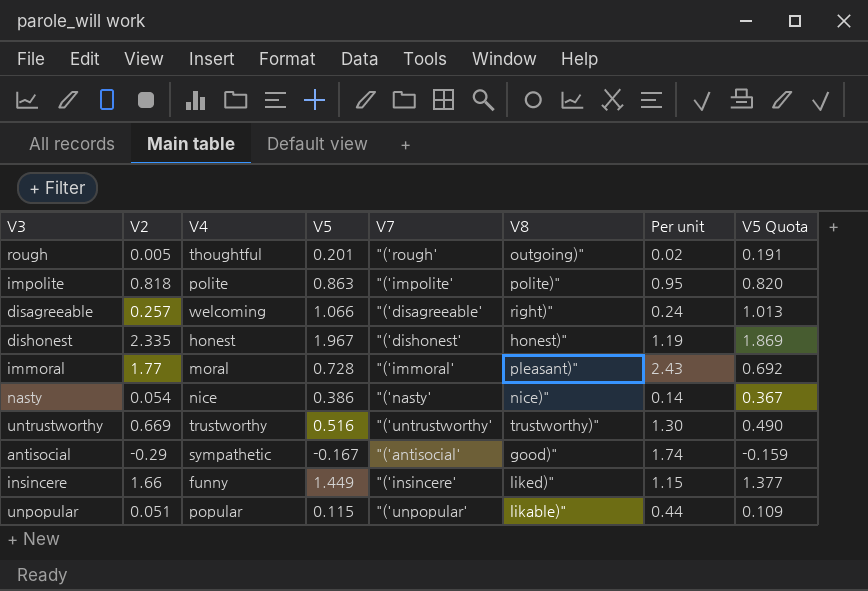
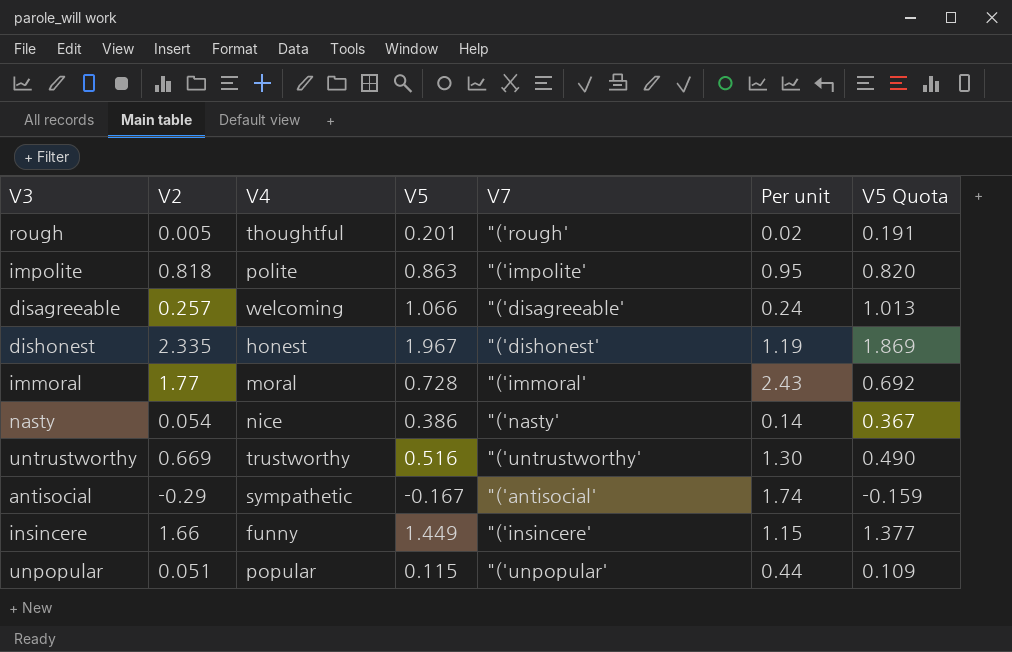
column V8 | position: 6 -> none

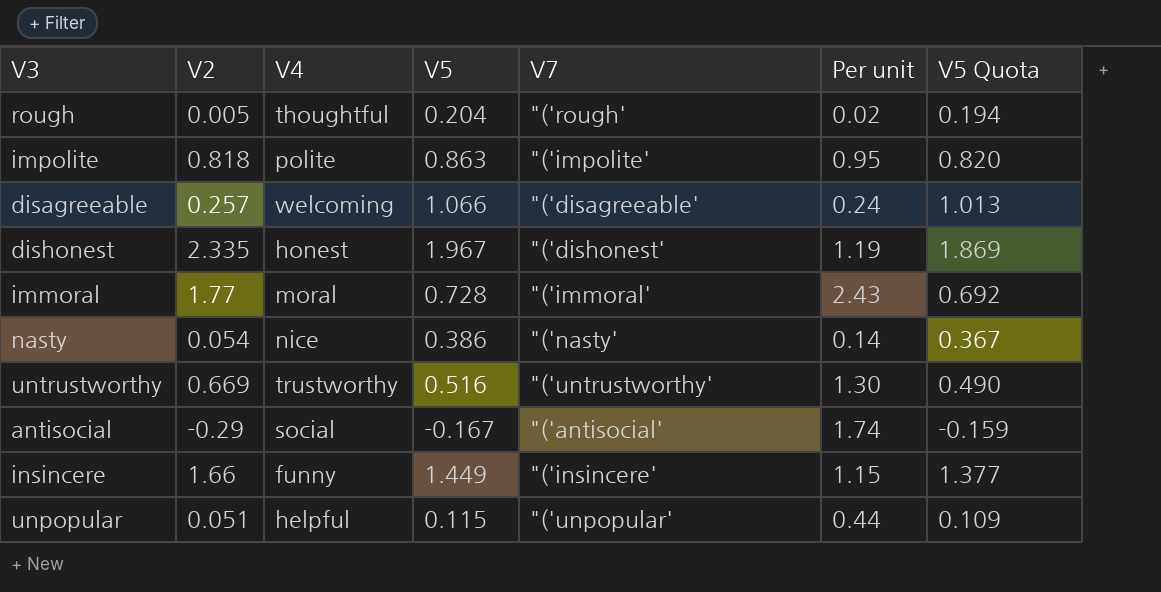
rough | V5: 0.201 -> 0.204
rough | V5 Quota: 0.191 -> 0.194
antisocial | V4: sympathetic -> social
unpopular | V4: popular -> helpful

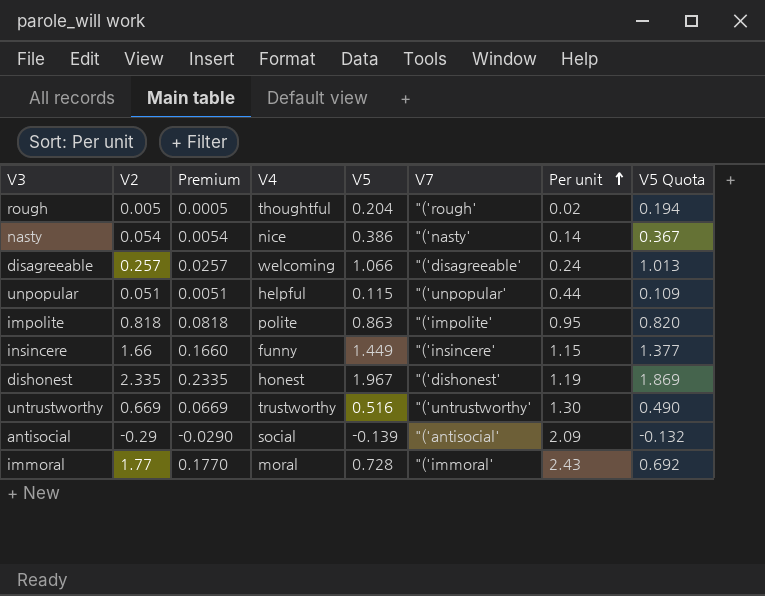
row order: none -> Per unit ascending
column Premium | formula: none -> [V2] * 0.1
antisocial | V5: -0.167 -> -0.139
antisocial | Per unit: 1.74 -> 2.09
antisocial | V5 Quota: -0.159 -> -0.132

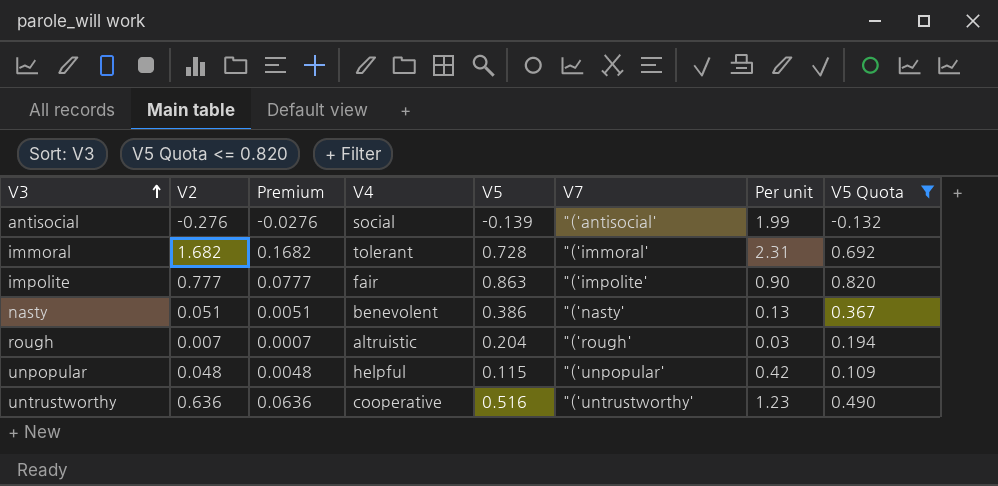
filter: none -> V5 Quota <= 0.820
row order: Per unit ascending -> V3 ascending
antisocial | V2: -0.29 -> -0.276
antisocial | Premium: -0.0290 -> -0.0276
antisocial | Per unit: 2.09 -> 1.99
immoral | V2: 1.77 -> 1.682
immoral | Premium: 0.1770 -> 0.1682
immoral | V4: moral -> tolerant
immoral | Per unit: 2.43 -> 2.31
impolite | V2: 0.818 -> 0.777
impolite | Premium: 0.0818 -> 0.0777
impolite | V4: polite -> fair
impolite | Per unit: 0.95 -> 0.90
nasty | V2: 0.054 -> 0.051
nasty | Premium: 0.0054 -> 0.0051
nasty | V4: nice -> benevolent
nasty | Per unit: 0.14 -> 0.13
rough | V2: 0.005 -> 0.007
rough | Premium: 0.0005 -> 0.0007
rough | V4: thoughtful -> altruistic
rough | Per unit: 0.02 -> 0.03
unpopular | V2: 0.051 -> 0.048
unpopular | Premium: 0.0051 -> 0.0048
unpopular | Per unit: 0.44 -> 0.42
untrustworthy | V2: 0.669 -> 0.636
untrustworthy | Premium: 0.0669 -> 0.0636
untrustworthy | V4: trustworthy -> cooperative
untrustworthy | Per unit: 1.30 -> 1.23

